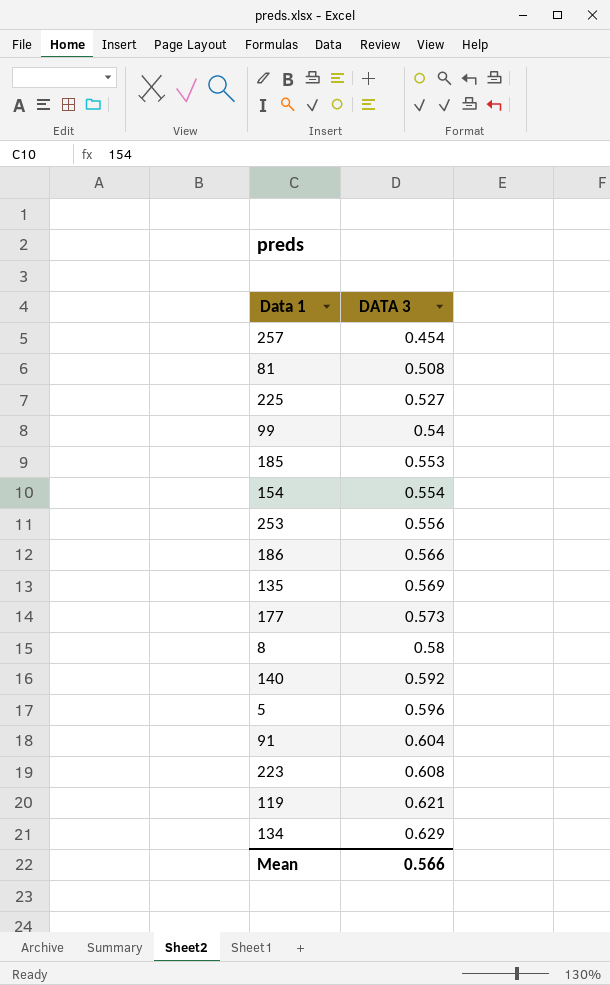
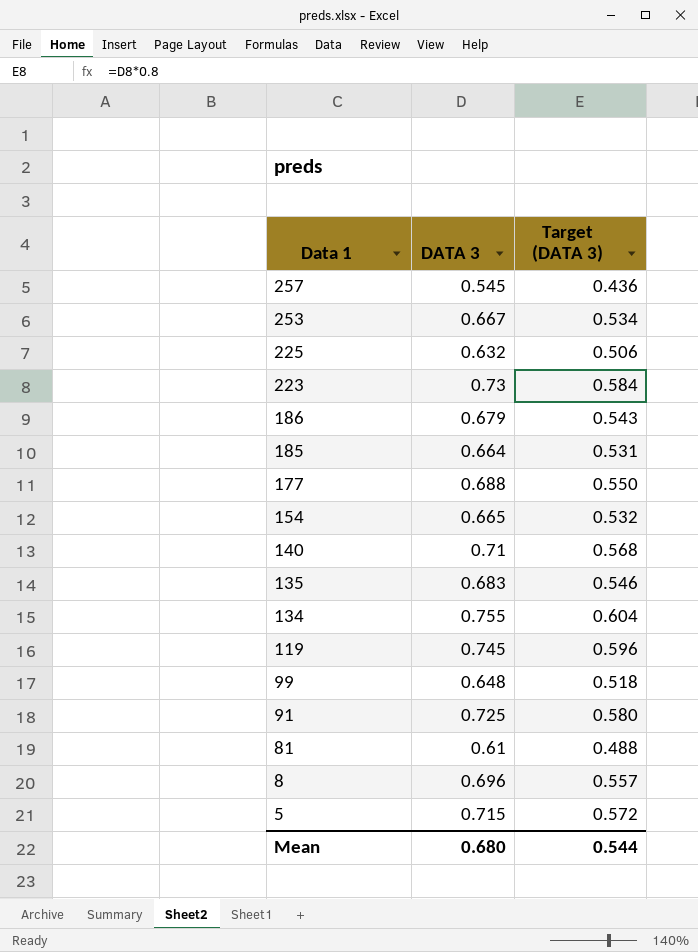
row order: DATA 3 ascending -> Data 1 descending
column Target (DATA 3) | formula: none -> [DATA 3] * 0.8
257 | DATA 3: 0.454 -> 0.545
253 | DATA 3: 0.556 -> 0.667
225 | DATA 3: 0.527 -> 0.632
223 | DATA 3: 0.608 -> 0.73
186 | DATA 3: 0.566 -> 0.679
185 | DATA 3: 0.553 -> 0.664
177 | DATA 3: 0.573 -> 0.688
154 | DATA 3: 0.554 -> 0.665
140 | DATA 3: 0.592 -> 0.71
135 | DATA 3: 0.569 -> 0.683
134 | DATA 3: 0.629 -> 0.755
119 | DATA 3: 0.621 -> 0.745
99 | DATA 3: 0.54 -> 0.648
91 | DATA 3: 0.604 -> 0.725
81 | DATA 3: 0.508 -> 0.61
8 | DATA 3: 0.58 -> 0.696
5 | DATA 3: 0.596 -> 0.715
Mean | DATA 3: 0.566 -> 0.680

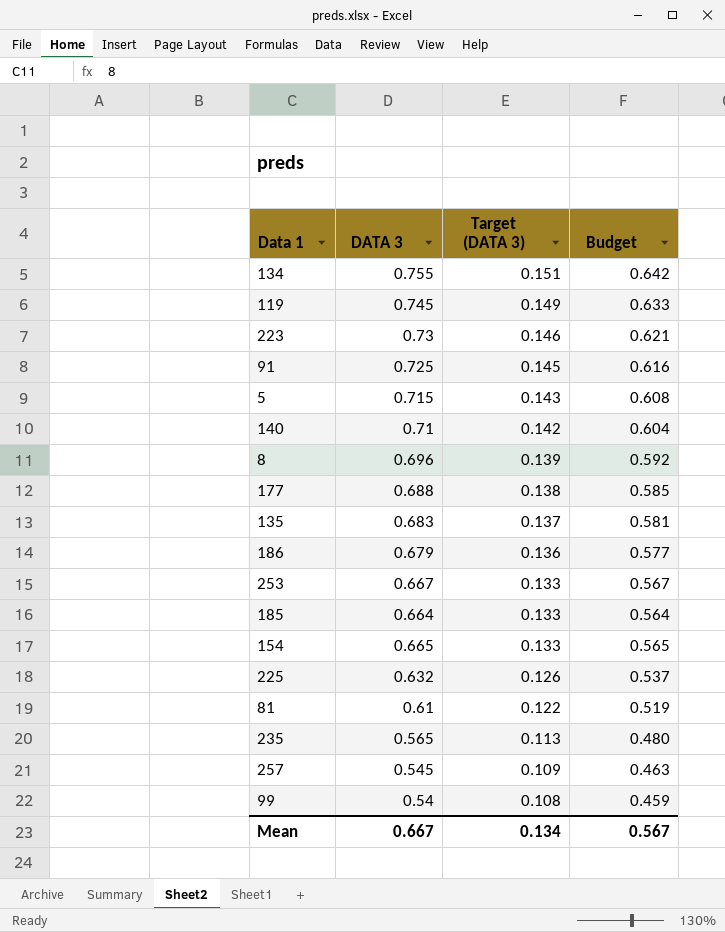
row order: Data 1 descending -> Target (DATA 3) descending
column Target (DATA 3) | formula: [DATA 3] * 0.8 -> [DATA 3] * 0.2
column Budget | formula: none -> [DATA 3] * 0.85
row 235: none -> 0.565 | 0.113 | 0.480
99 | DATA 3: 0.648 -> 0.54
Mean | DATA 3: 0.680 -> 0.667
Mean | Target (DATA 3): 0.544 -> 0.134

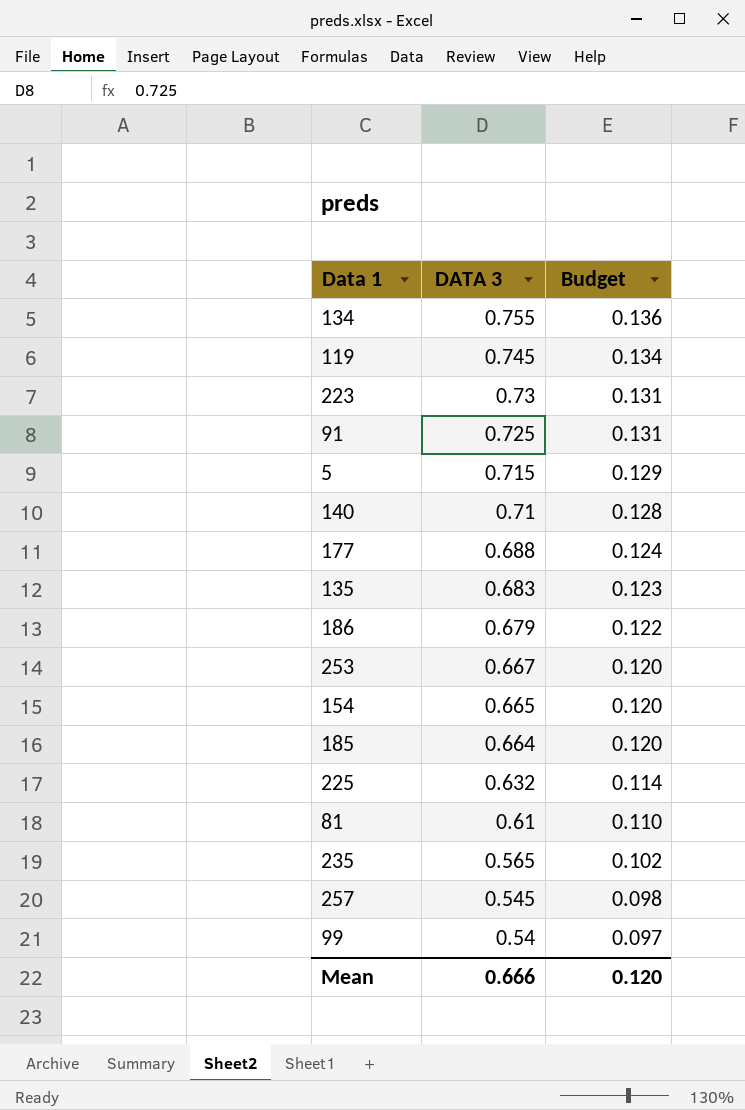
row order: Target (DATA 3) descending -> DATA 3 descending
column Target (DATA 3) | formula: [DATA 3] * 0.2 -> none
column Budget | formula: [DATA 3] * 0.85 -> [DATA 3] * 0.18
row 8: 0.696 | 0.139 | 0.592 -> none
Mean | DATA 3: 0.667 -> 0.666
Mean | Budget: 0.567 -> 0.120

